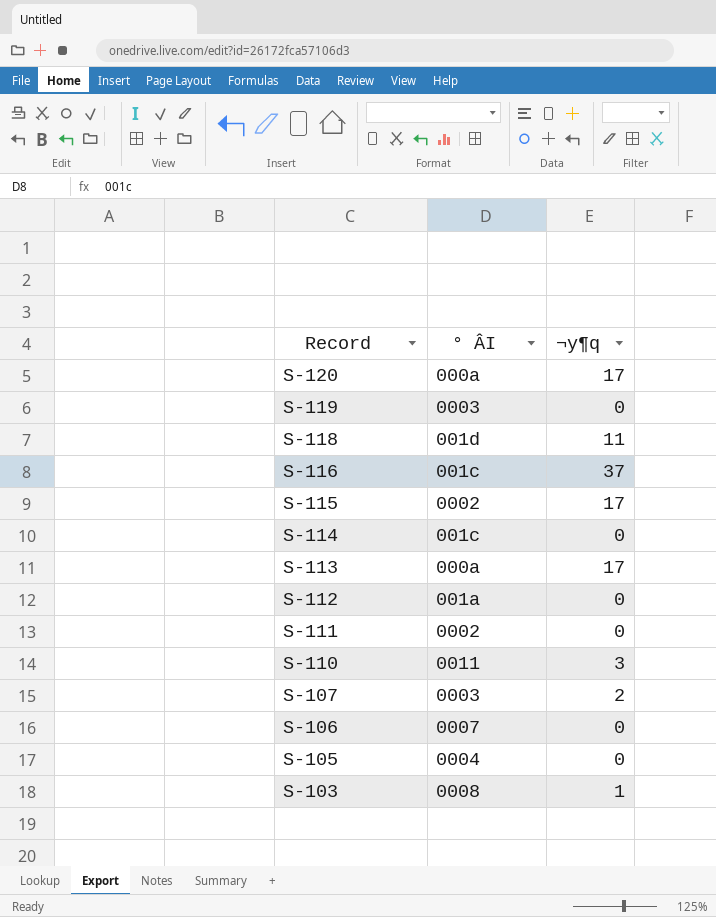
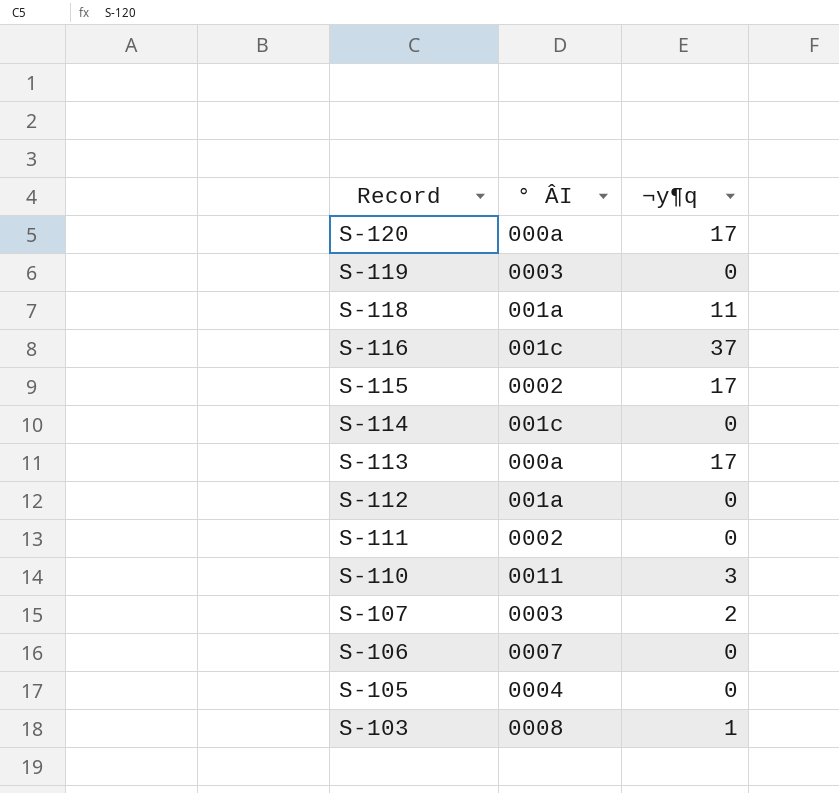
S-118 | ° ÂI: 001d -> 001a

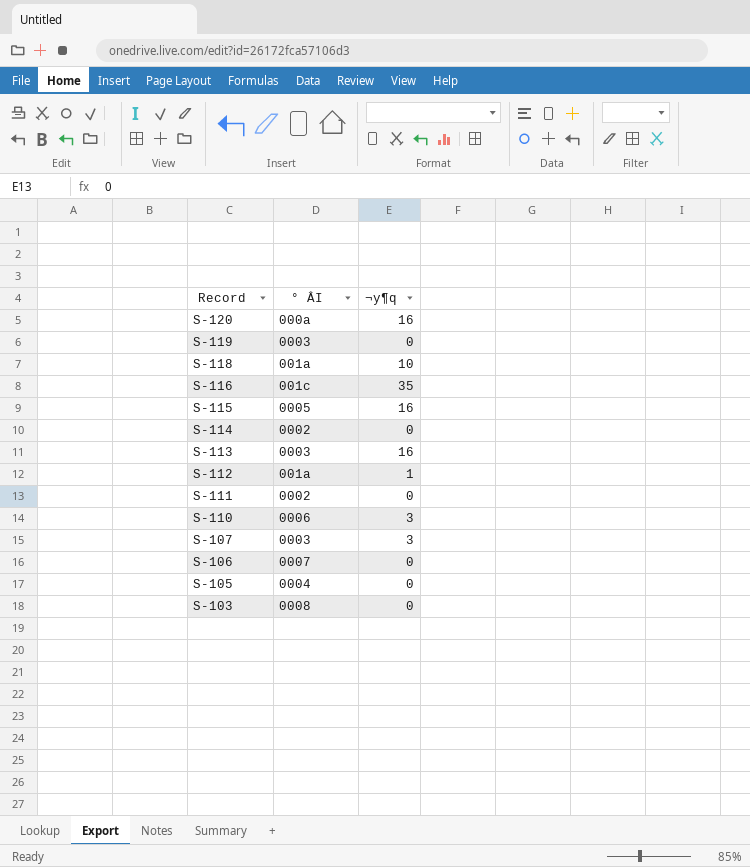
S-120 | ¬y¶q: 17 -> 16
S-118 | ¬y¶q: 11 -> 10
S-116 | ¬y¶q: 37 -> 35
S-115 | ° ÂI: 0002 -> 0005
S-115 | ¬y¶q: 17 -> 16
S-114 | ° ÂI: 001c -> 0002
S-113 | ° ÂI: 000a -> 0003
S-113 | ¬y¶q: 17 -> 16
S-112 | ¬y¶q: 0 -> 1
S-110 | ° ÂI: 0011 -> 0006
S-107 | ¬y¶q: 2 -> 3
S-103 | ¬y¶q: 1 -> 0

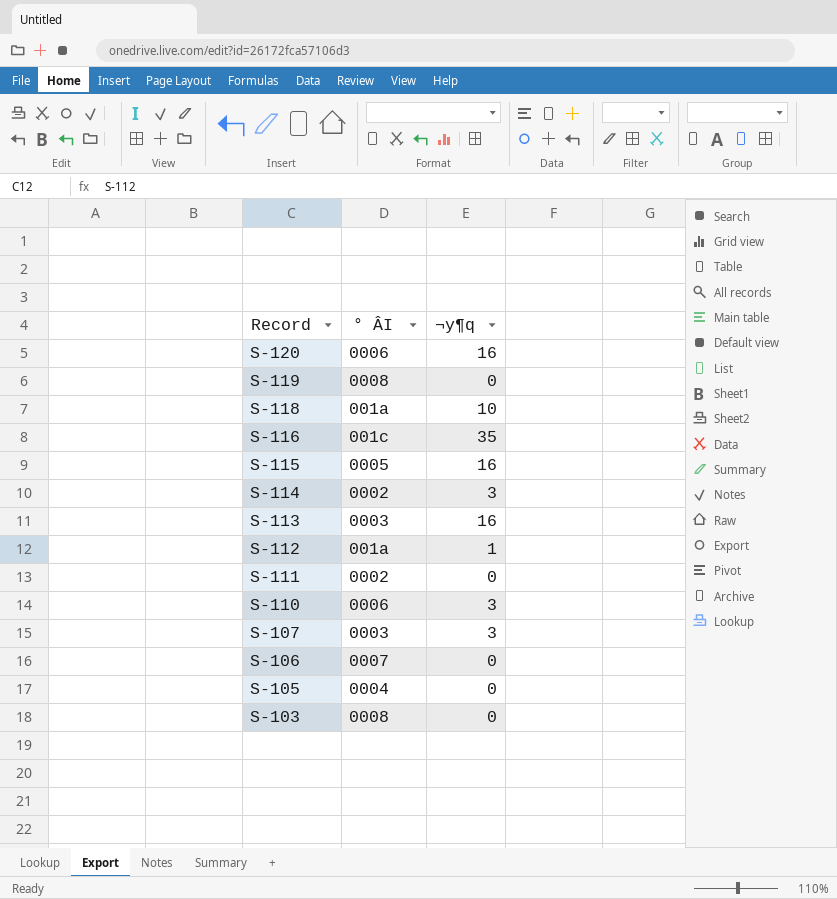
S-120 | ° ÂI: 000a -> 0006
S-119 | ° ÂI: 0003 -> 0008
S-114 | ¬y¶q: 0 -> 3

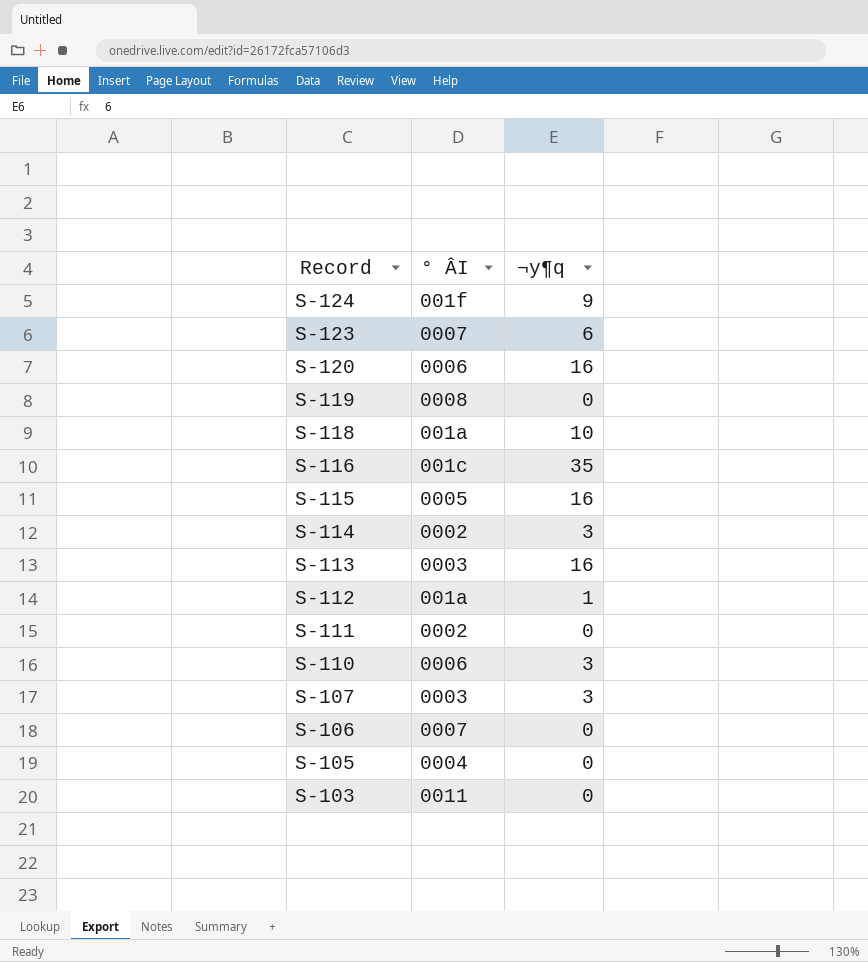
row S-124: none -> 001f | 9
row S-123: none -> 0007 | 6
S-103 | ° ÂI: 0008 -> 0011

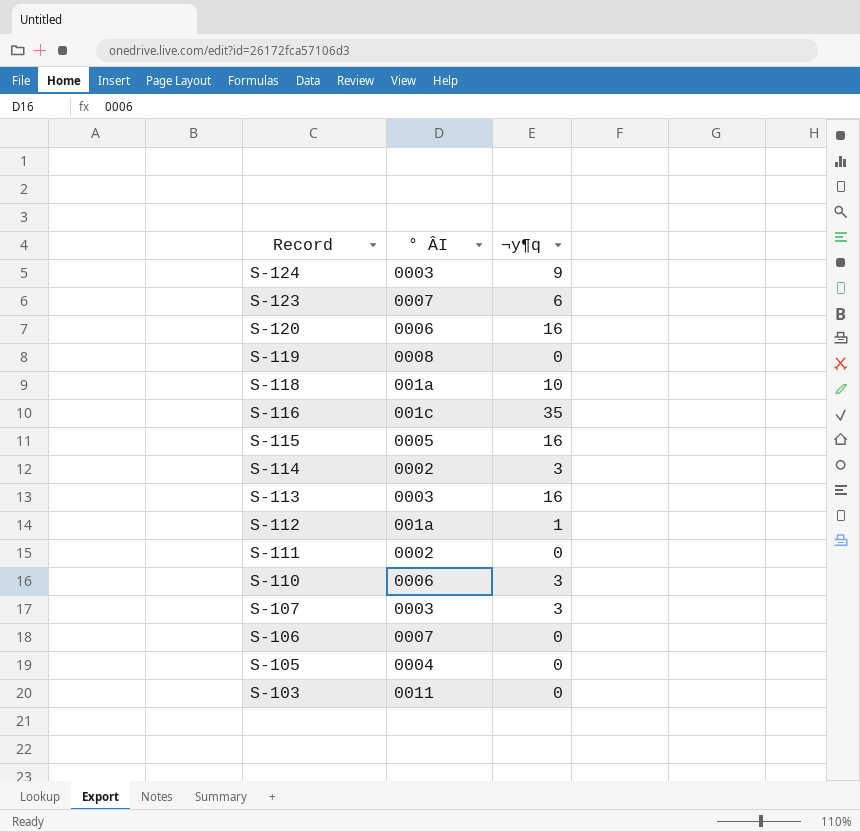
S-124 | ° ÂI: 001f -> 0003

